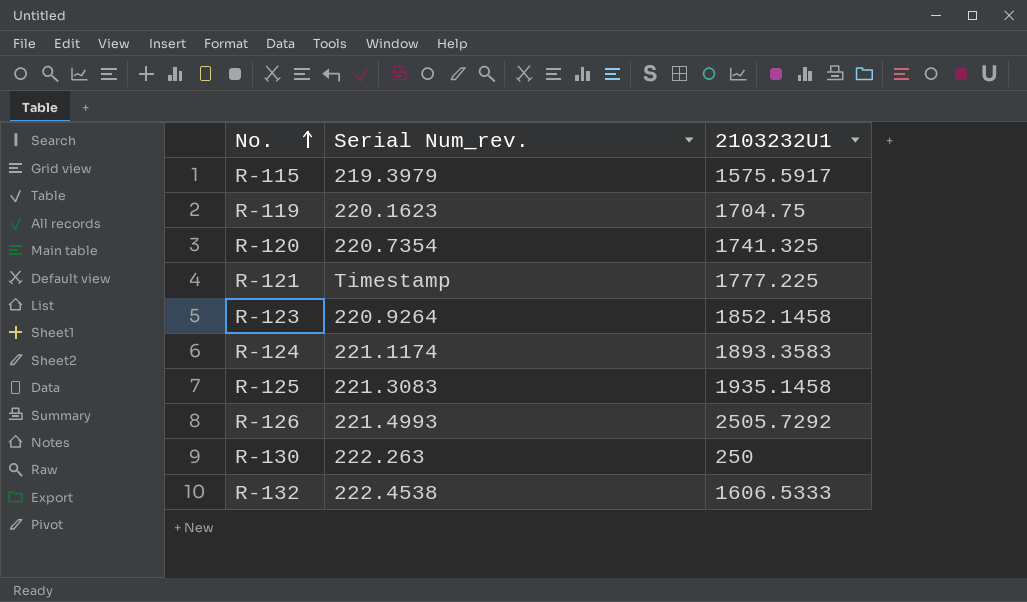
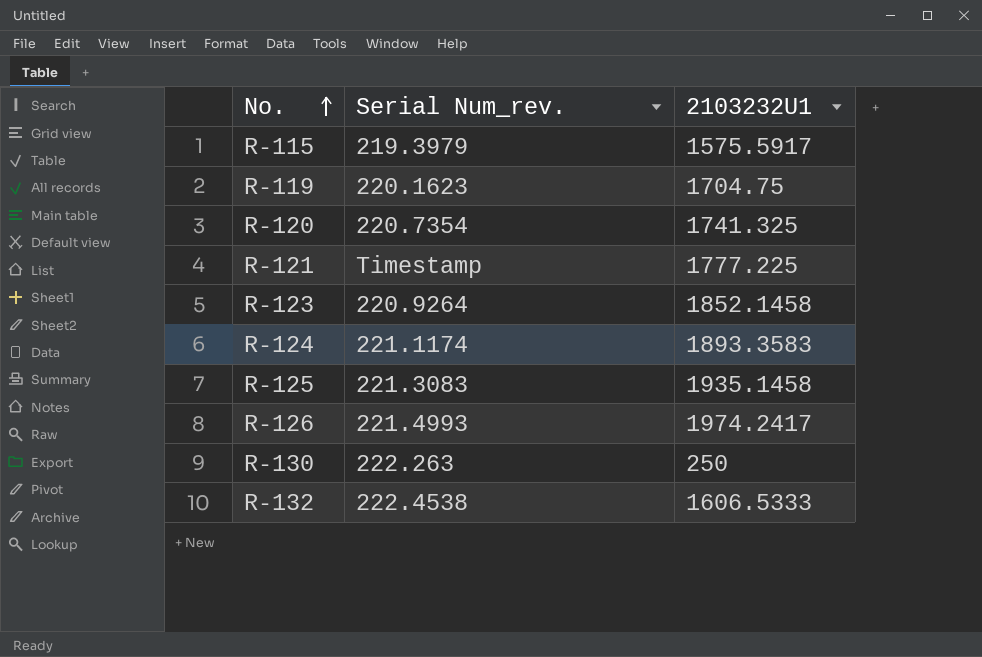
R-126 | 2103232U1: 2505.7292 -> 1974.2417

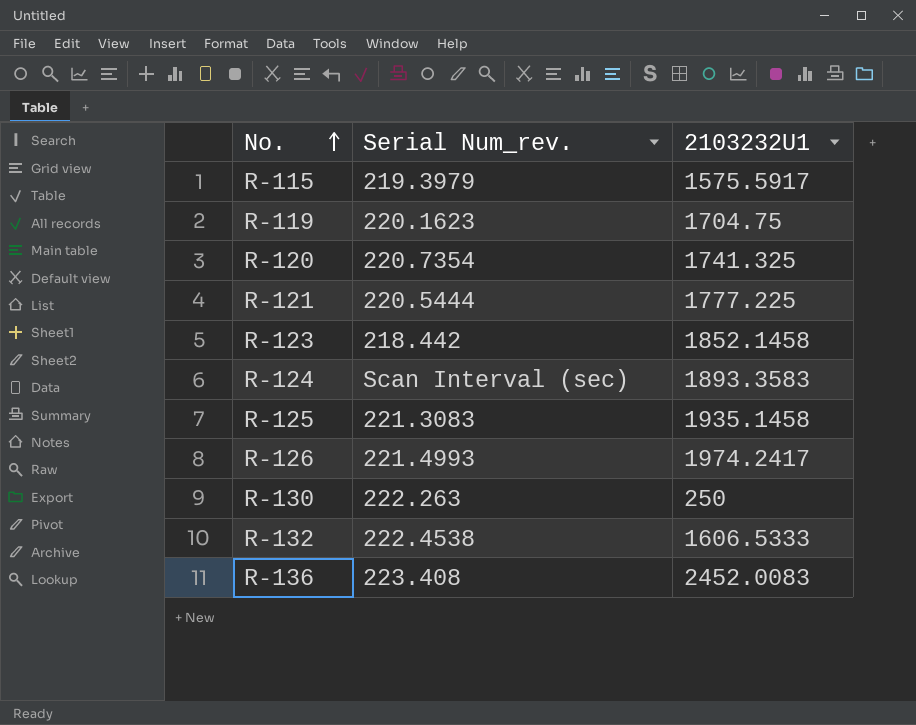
R-121 | Serial Num_rev.: Timestamp -> 220.5444
R-123 | Serial Num_rev.: 220.9264 -> 218.442
R-124 | Serial Num_rev.: 221.1174 -> Scan Interval (sec)
row R-136: none -> 223.408 | 2452.0083

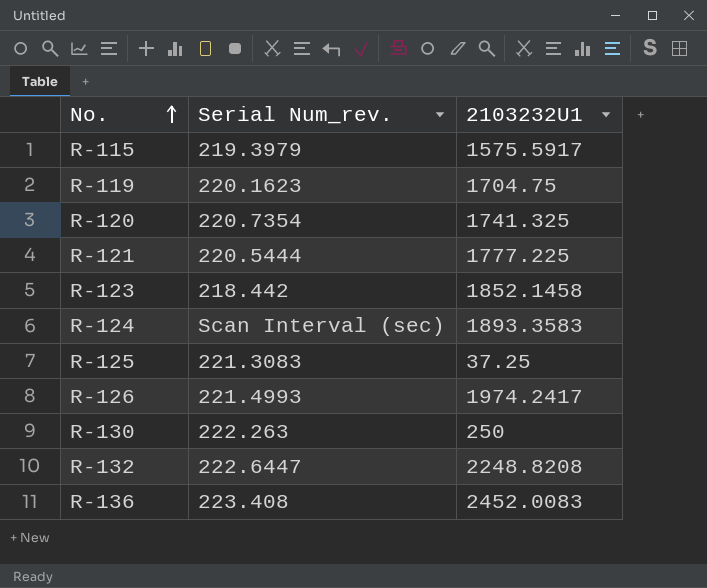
R-125 | 2103232U1: 1935.1458 -> 37.25
R-132 | Serial Num_rev.: 222.4538 -> 222.6447
R-132 | 2103232U1: 1606.5333 -> 2248.8208

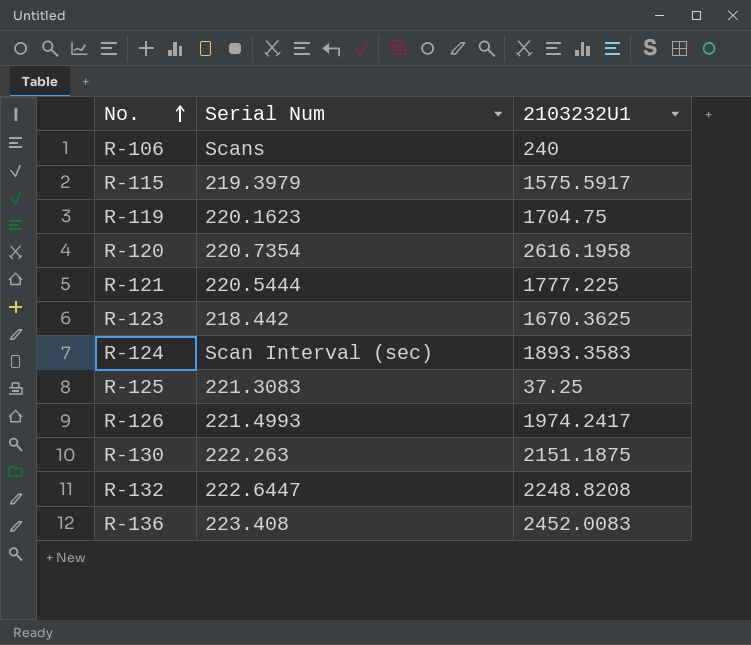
column name: Serial Num_rev. -> Serial Num
row R-106: none -> Scans | 240
R-120 | 2103232U1: 1741.325 -> 2616.1958
R-123 | 2103232U1: 1852.1458 -> 1670.3625
R-130 | 2103232U1: 250 -> 2151.1875

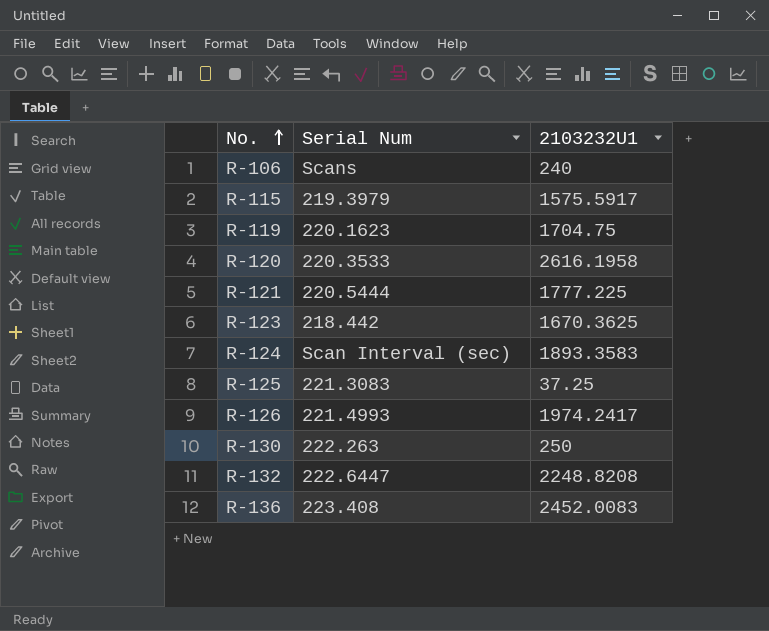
R-120 | Serial Num: 220.7354 -> 220.3533
R-130 | 2103232U1: 2151.1875 -> 250

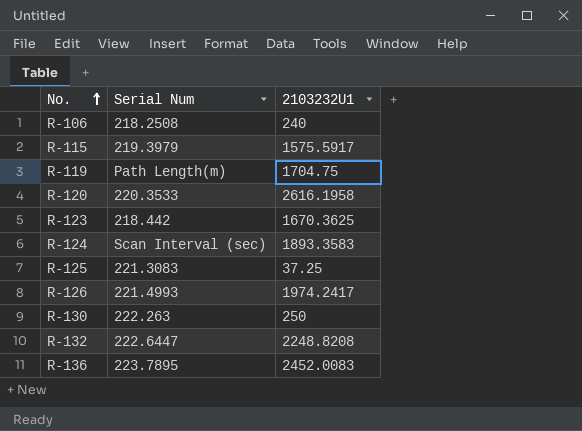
row R-121: 220.5444 | 1777.225 -> none
R-106 | Serial Num: Scans -> 218.2508
R-119 | Serial Num: 220.1623 -> Path Length(m)
R-136 | Serial Num: 223.408 -> 223.7895

